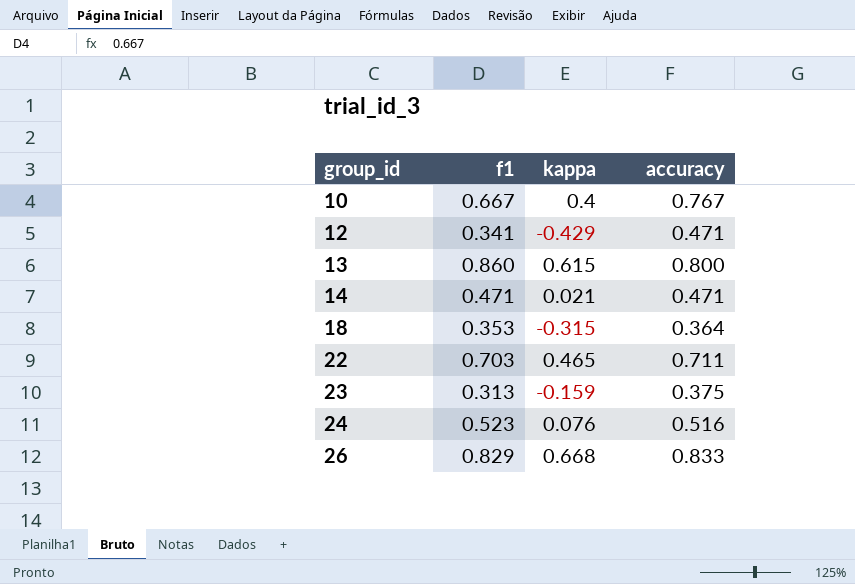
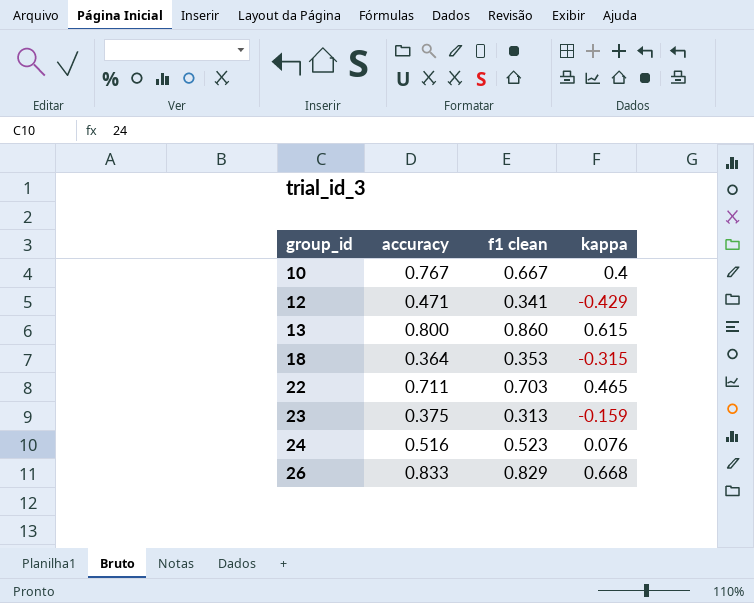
column accuracy | position: 4 -> 2
column name: f1 -> f1 clean
row 14: 0.471 | 0.021 | 0.471 -> none

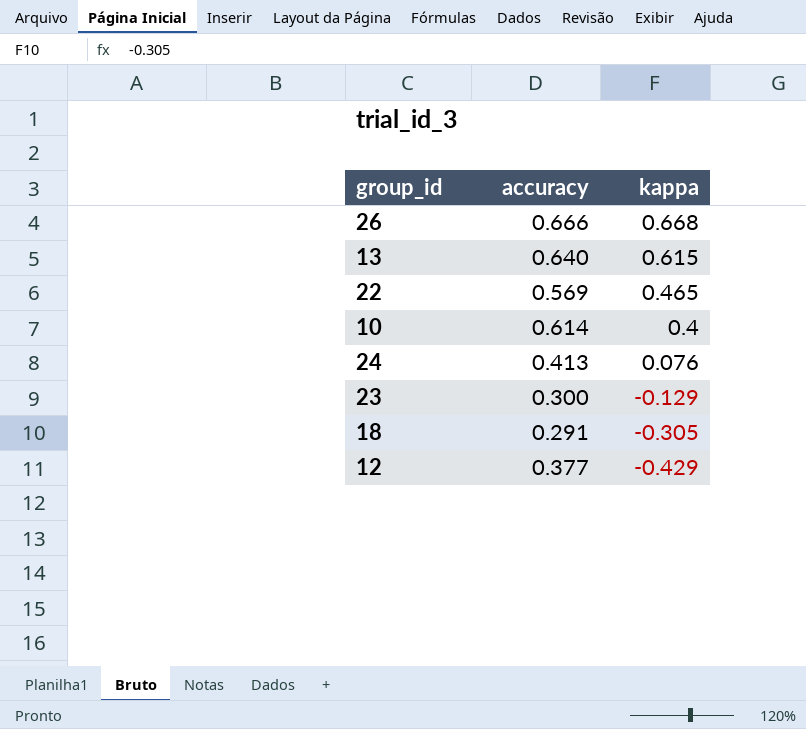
row order: group_id ascending -> kappa descending
column f1 clean | position: 3 -> none
26 | accuracy: 0.833 -> 0.666
13 | accuracy: 0.800 -> 0.640
22 | accuracy: 0.711 -> 0.569
10 | accuracy: 0.767 -> 0.614
24 | accuracy: 0.516 -> 0.413
23 | accuracy: 0.375 -> 0.300
23 | kappa: -0.159 -> -0.129
18 | accuracy: 0.364 -> 0.291
18 | kappa: -0.315 -> -0.305
12 | accuracy: 0.471 -> 0.377

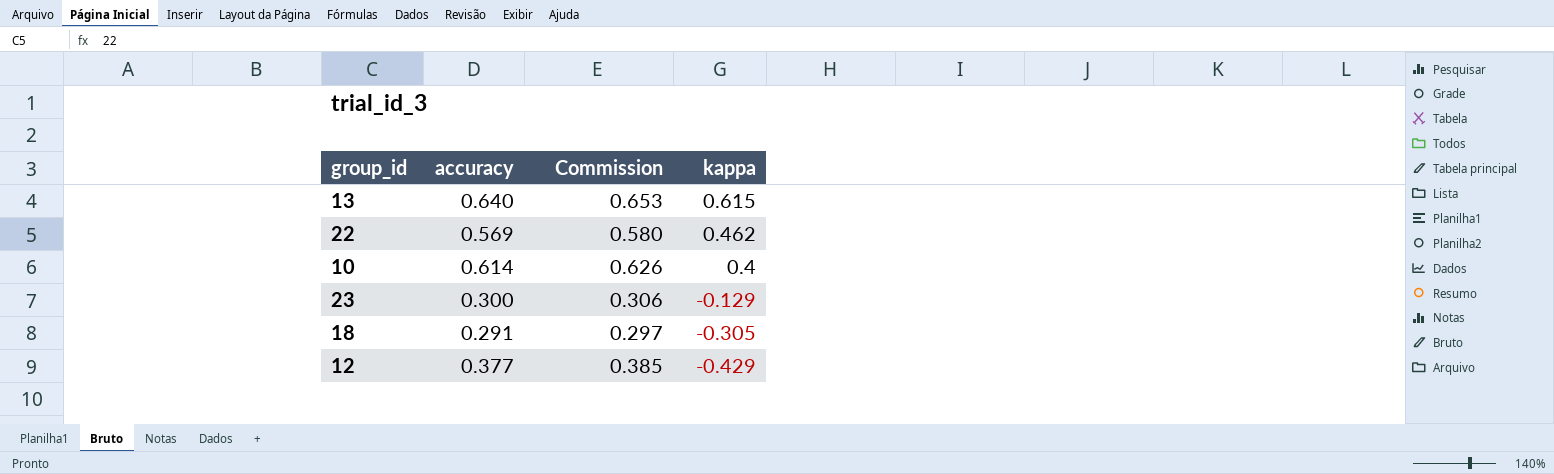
column Commission | formula: none -> [accuracy] * 1.02
row 26: 0.666 | 0.668 -> none
row 24: 0.413 | 0.076 -> none
22 | kappa: 0.465 -> 0.462

